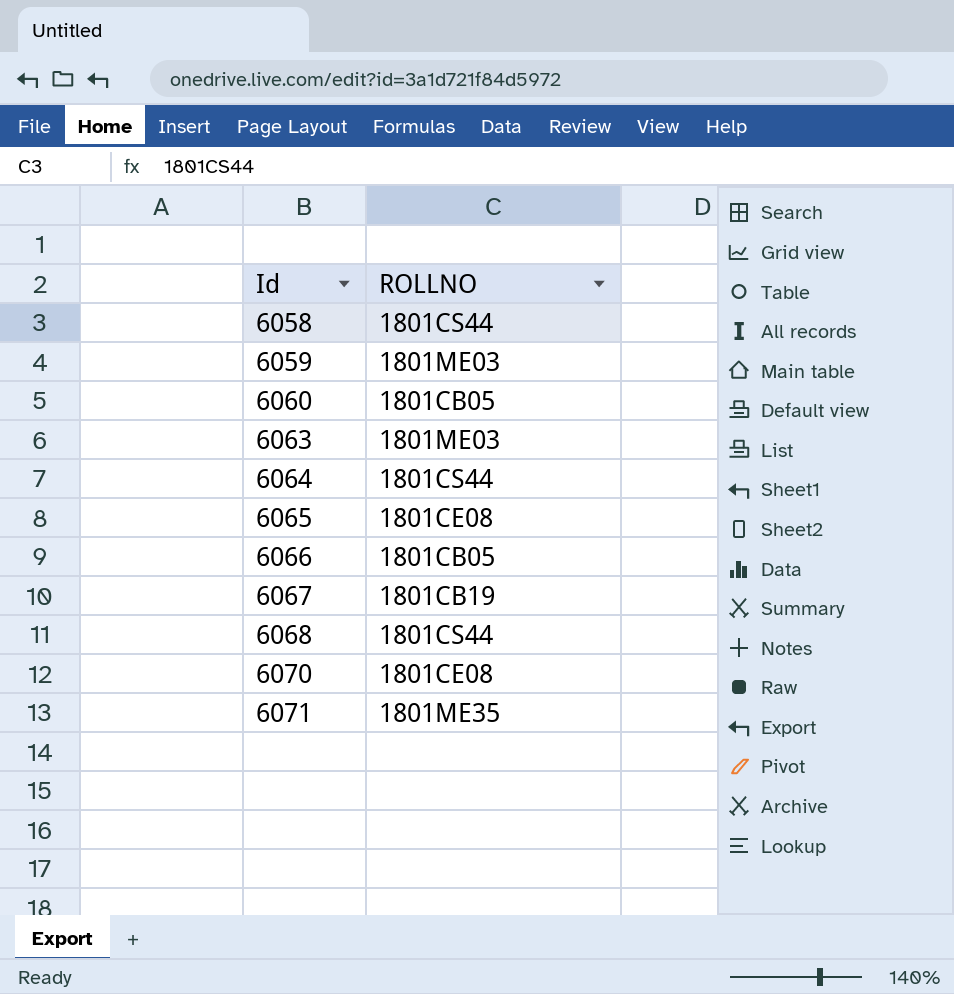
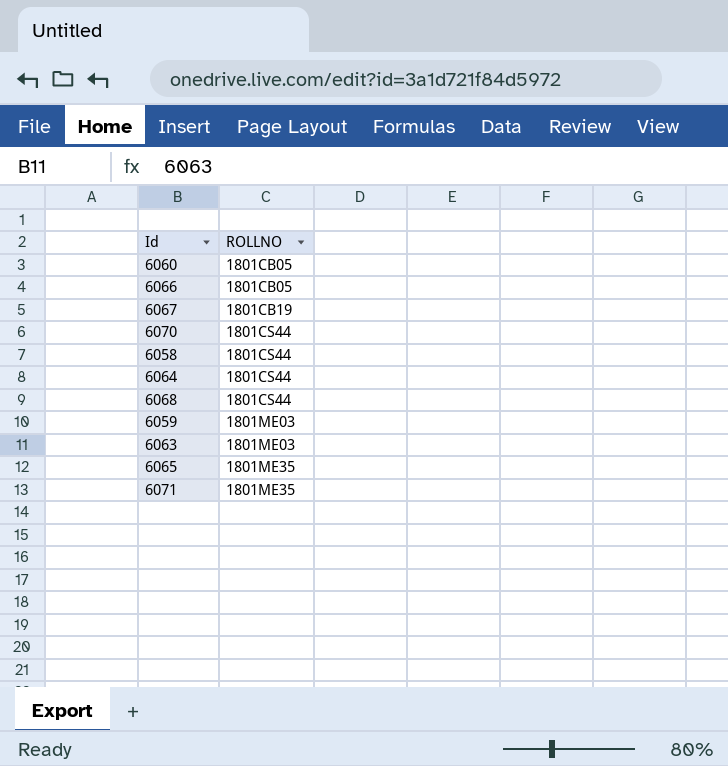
row order: Id ascending -> ROLLNO ascending
6070 | ROLLNO: 1801CE08 -> 1801CS44
6065 | ROLLNO: 1801CE08 -> 1801ME35

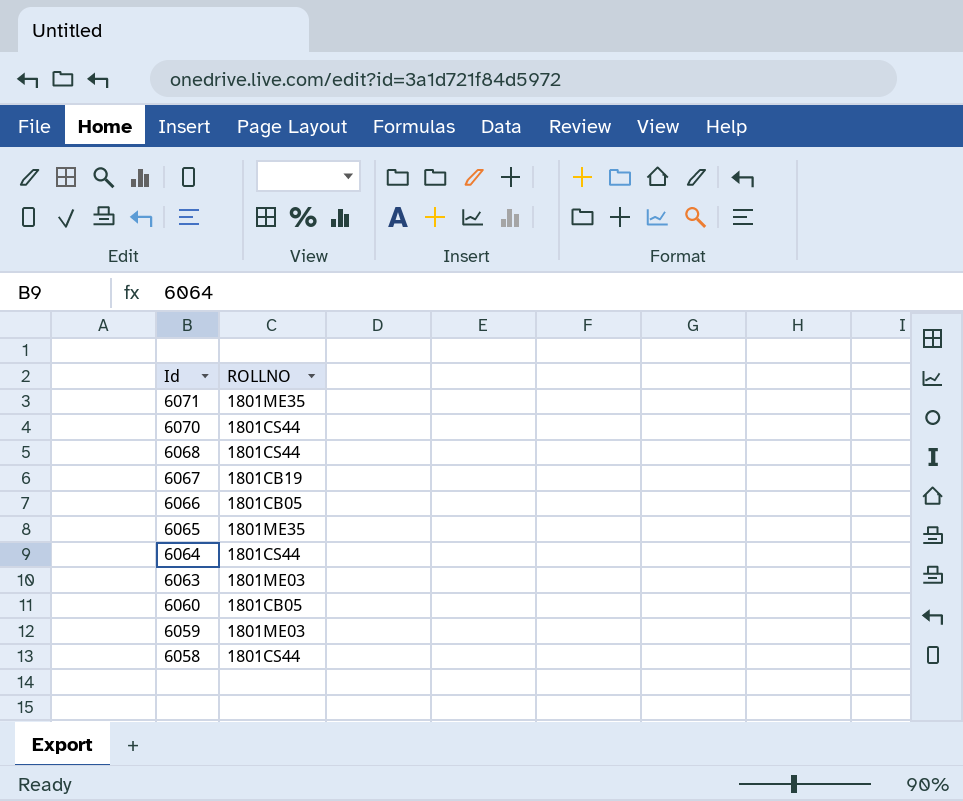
row order: ROLLNO ascending -> Id descending

